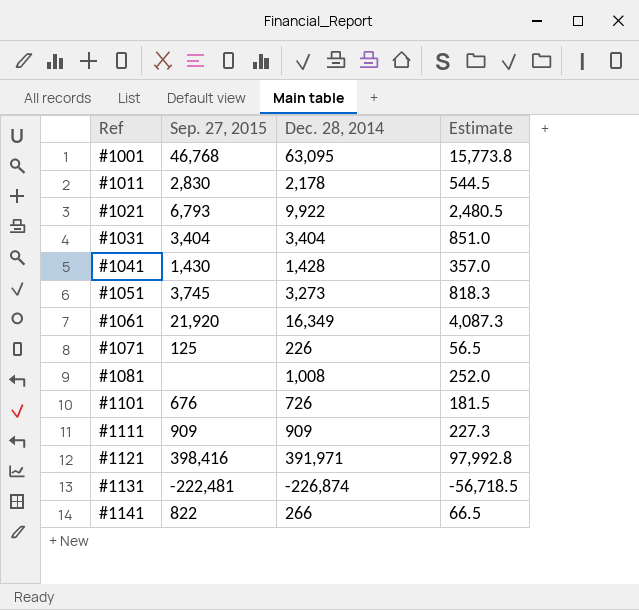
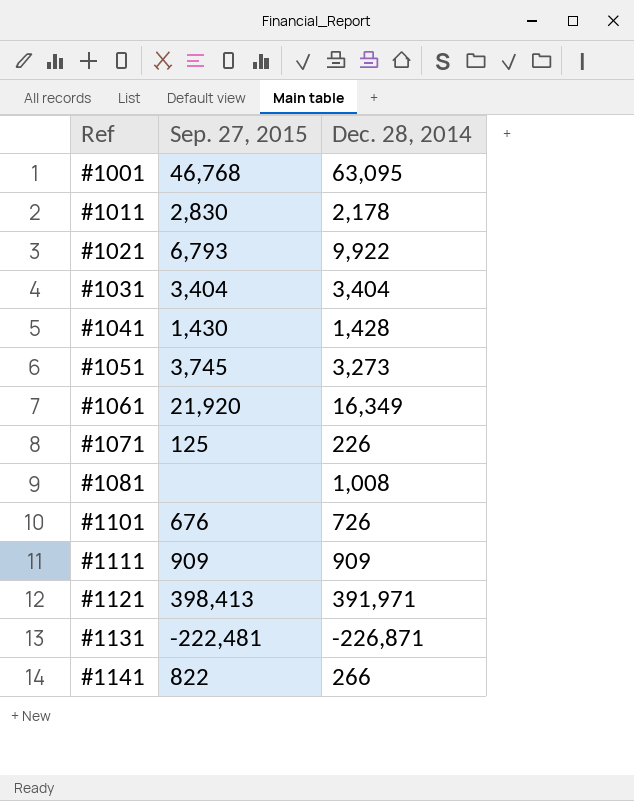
column Estimate | formula: [Dec. 28, 2014] * 0.25 -> none
#1121 | Sep. 27, 2015: 398,416 -> 398,413
#1131 | Dec. 28, 2014: -226,874 -> -226,871

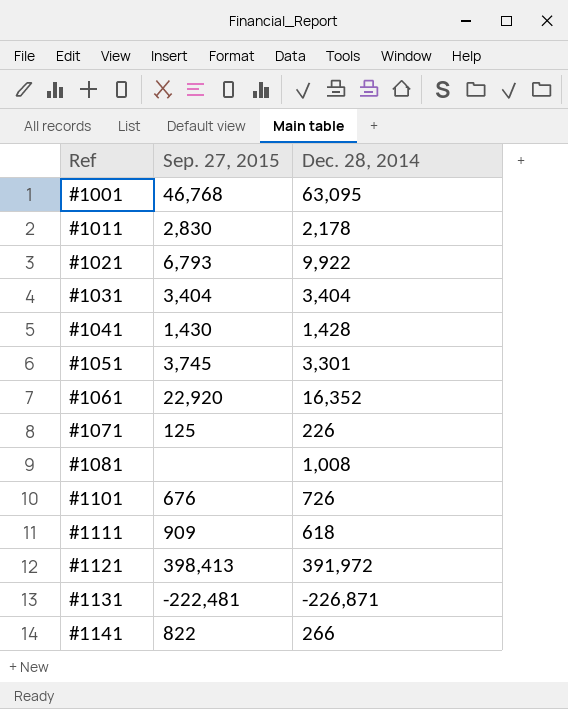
#1051 | Dec. 28, 2014: 3,273 -> 3,301
#1061 | Sep. 27, 2015: 21,920 -> 22,920
#1061 | Dec. 28, 2014: 16,349 -> 16,352
#1111 | Dec. 28, 2014: 909 -> 618
#1121 | Dec. 28, 2014: 391,971 -> 391,972

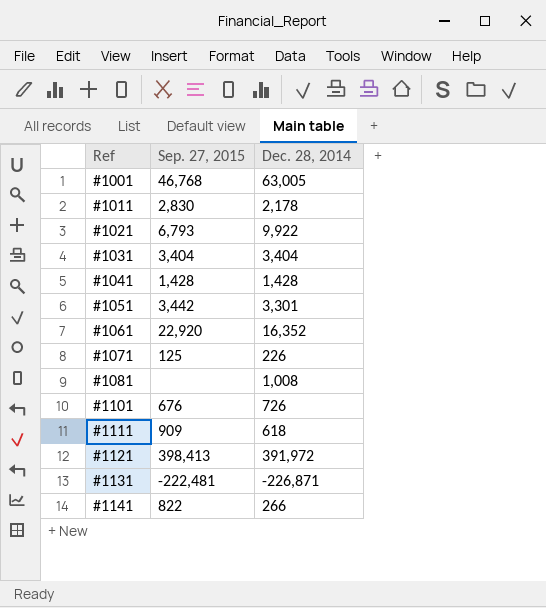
#1001 | Dec. 28, 2014: 63,095 -> 63,005
#1041 | Sep. 27, 2015: 1,430 -> 1,428
#1051 | Sep. 27, 2015: 3,745 -> 3,442

